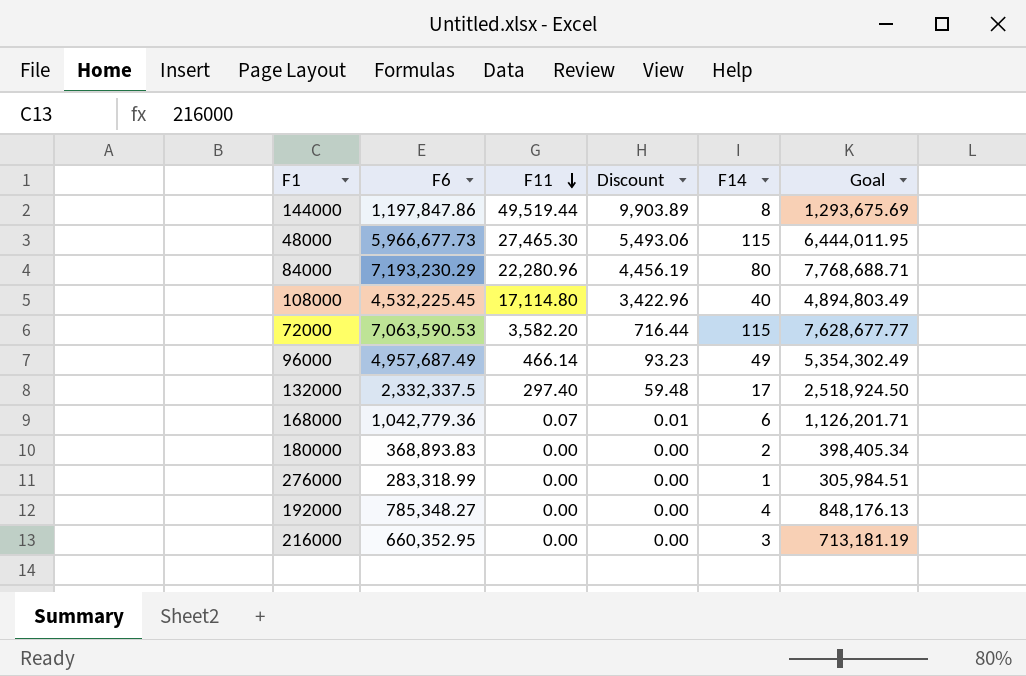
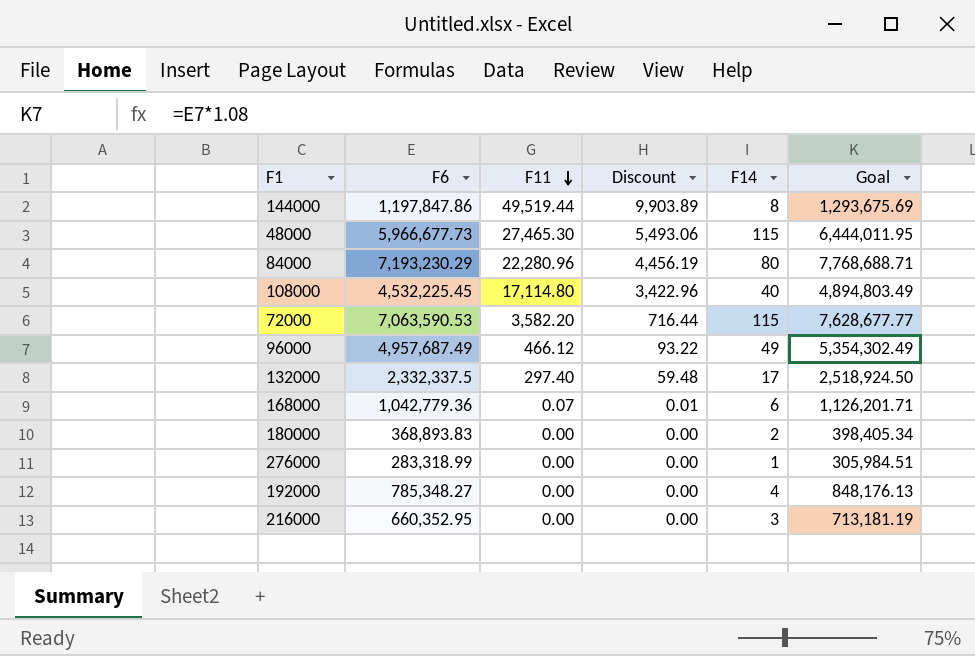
96000 | F11: 466.14 -> 466.12
96000 | Discount: 93.23 -> 93.22

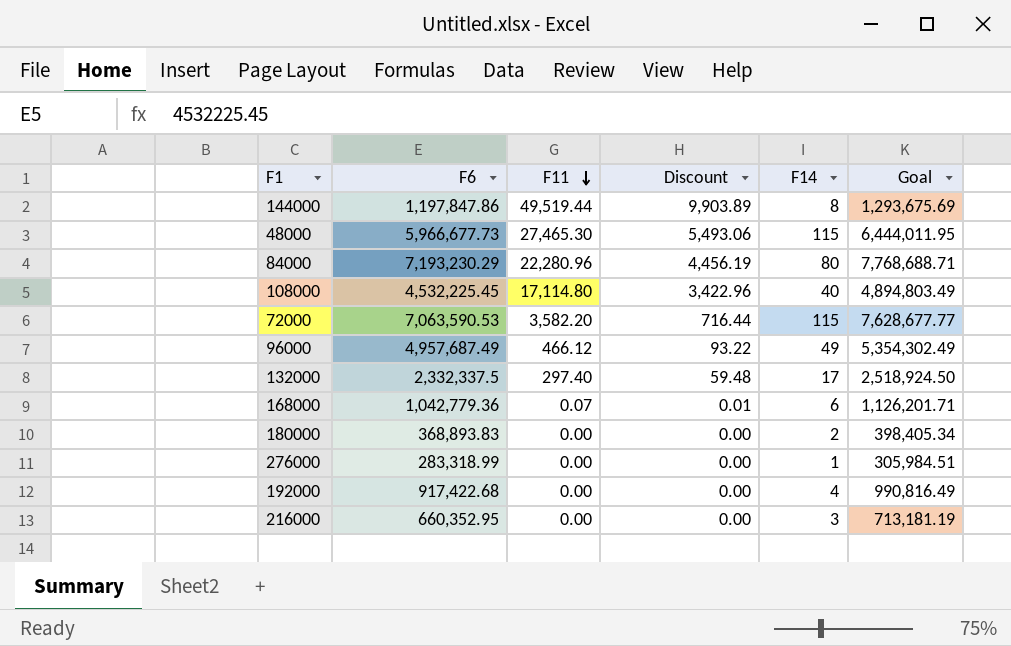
192000 | F6: 785,348.27 -> 917,422.68
192000 | Goal: 848,176.13 -> 990,816.49

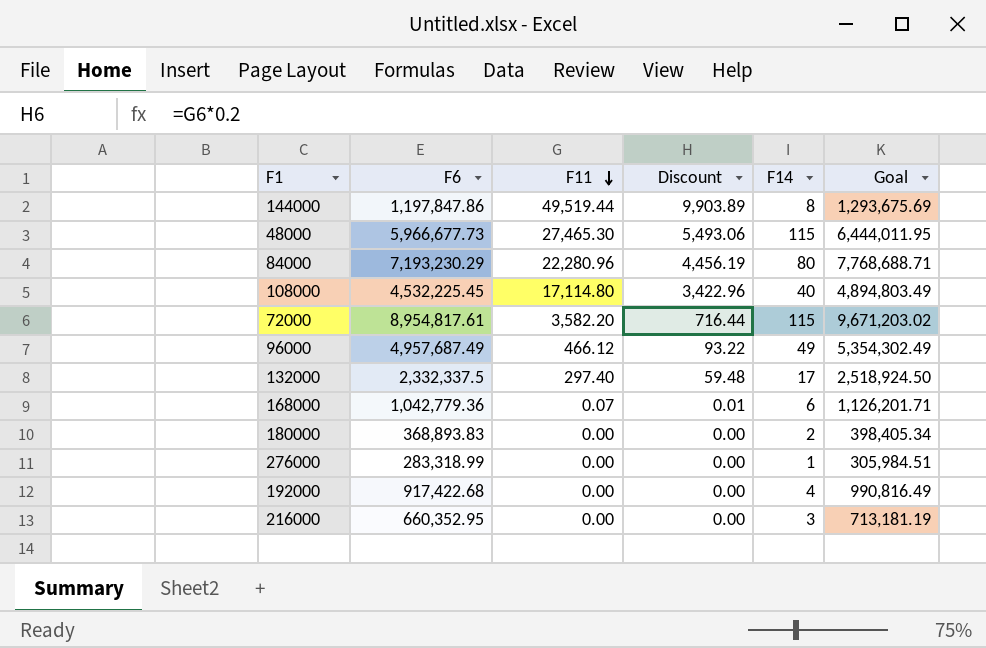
72000 | F6: 7,063,590.53 -> 8,954,817.61
72000 | Goal: 7,628,677.77 -> 9,671,203.02

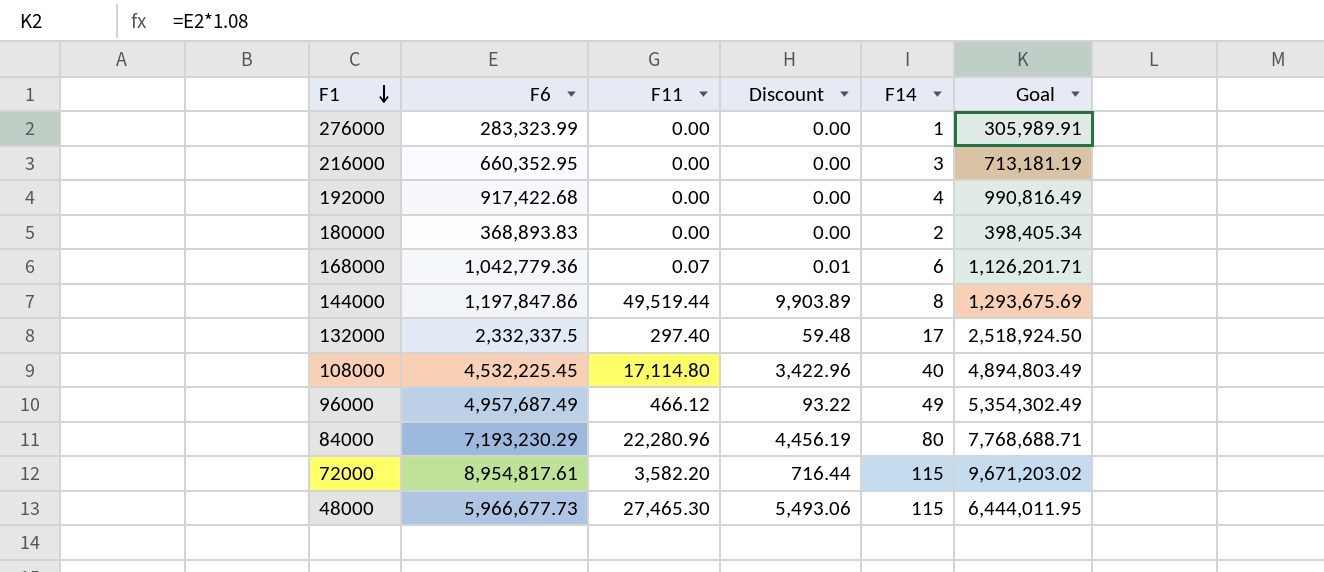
row order: F11 descending -> F1 descending
276000 | F6: 283,318.99 -> 283,323.99
276000 | Goal: 305,984.51 -> 305,989.91

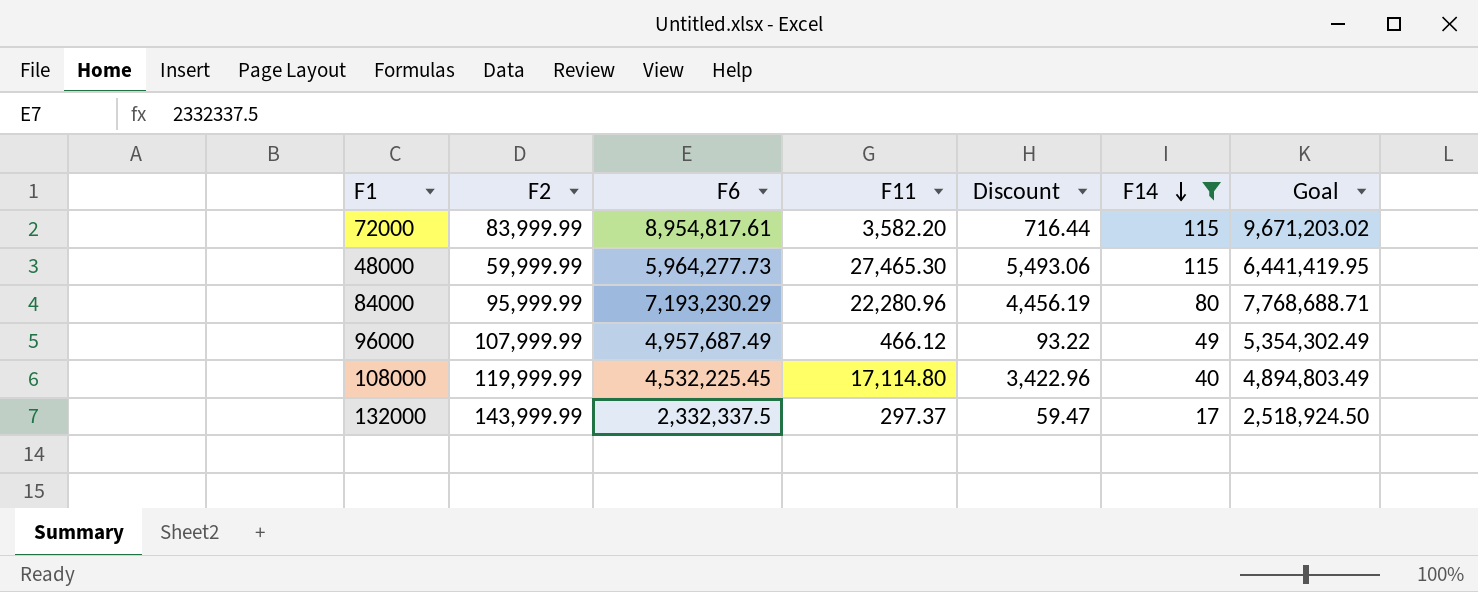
filter: none -> F14 >= 17
row order: F1 descending -> F14 descending
column F2 | position: none -> 2
48000 | F6: 5,966,677.73 -> 5,964,277.73
48000 | Goal: 6,444,011.95 -> 6,441,419.95
132000 | F11: 297.40 -> 297.37
132000 | Discount: 59.48 -> 59.47

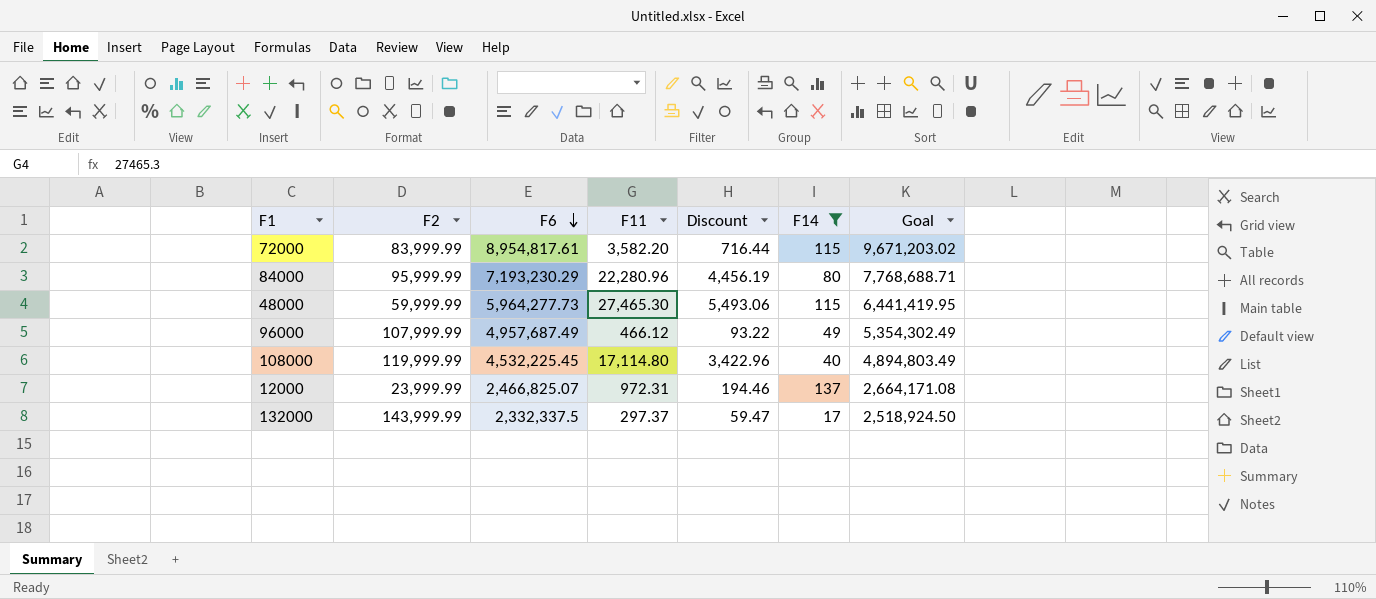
row order: F14 descending -> F6 descending
row 12000: none -> 23,999.99 | 2,466,825.07 | 972.31 | 194.46 | 137 | 2,664,171.08

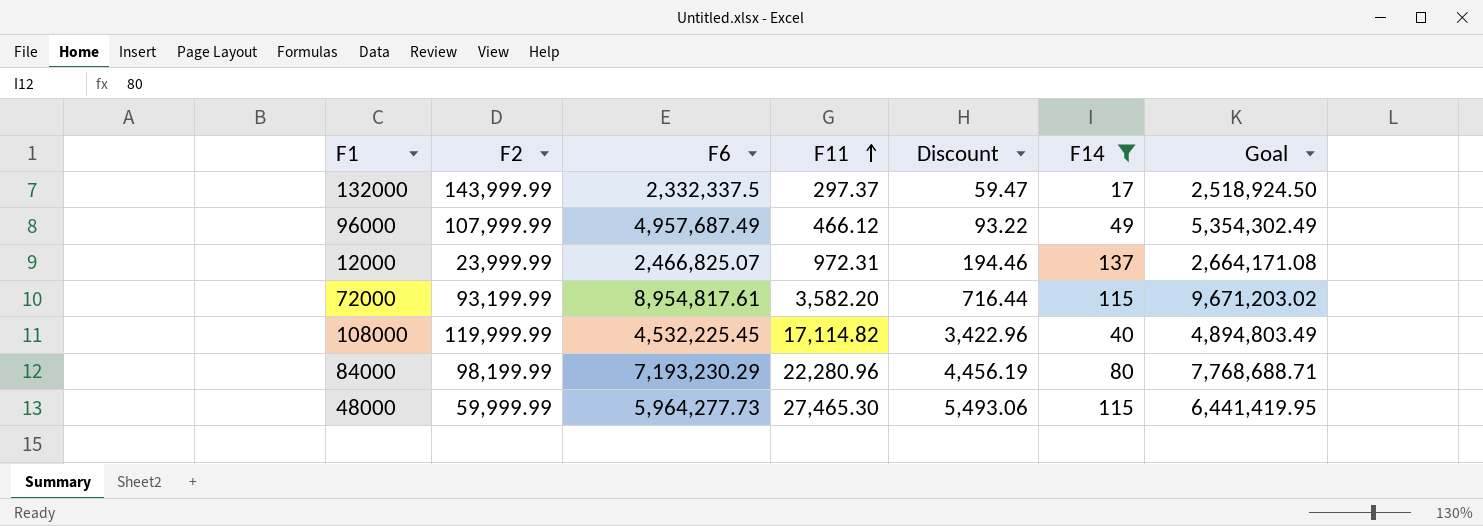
row order: F6 descending -> F11 ascending
72000 | F2: 83,999.99 -> 93,199.99
108000 | F11: 17,114.80 -> 17,114.82
84000 | F2: 95,999.99 -> 98,199.99

